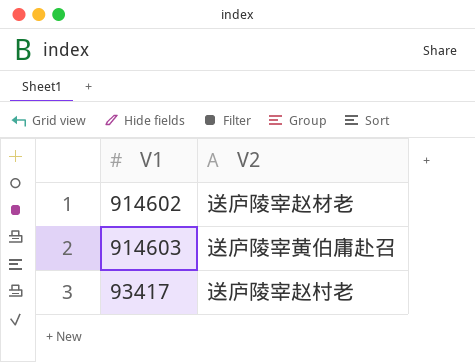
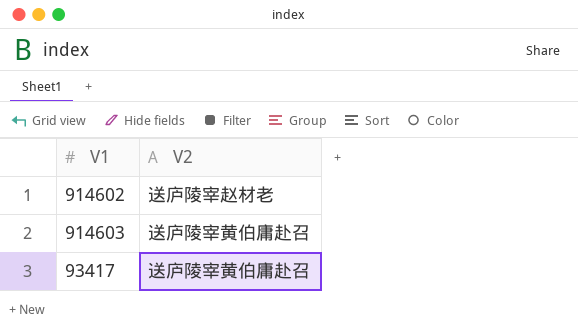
93417 | V2: 送庐陵宰赵村老 -> 送庐陵宰黄伯庸赴召

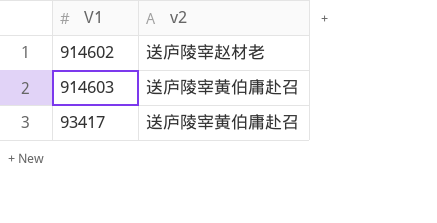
column name: V2 -> v2

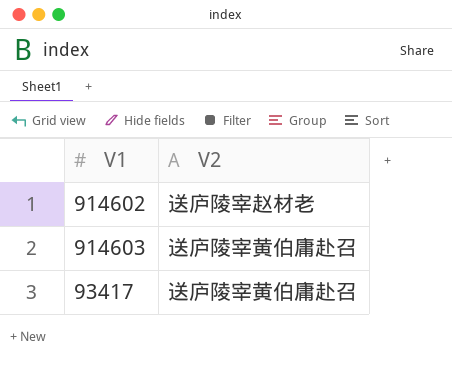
column name: v2 -> V2

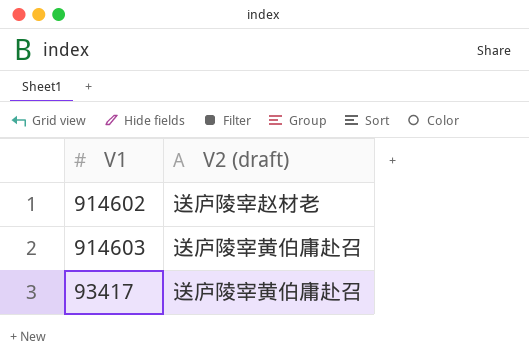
column name: V2 -> V2 (draft)

